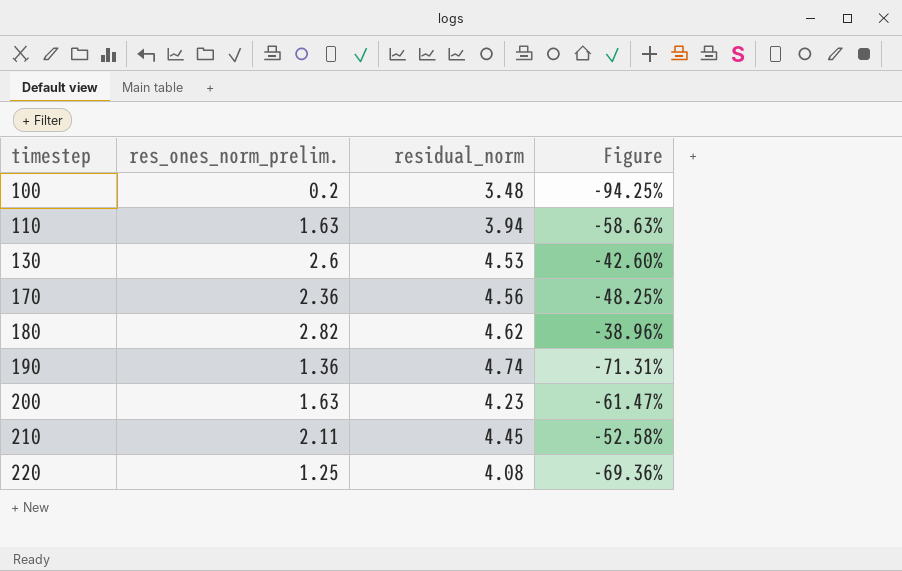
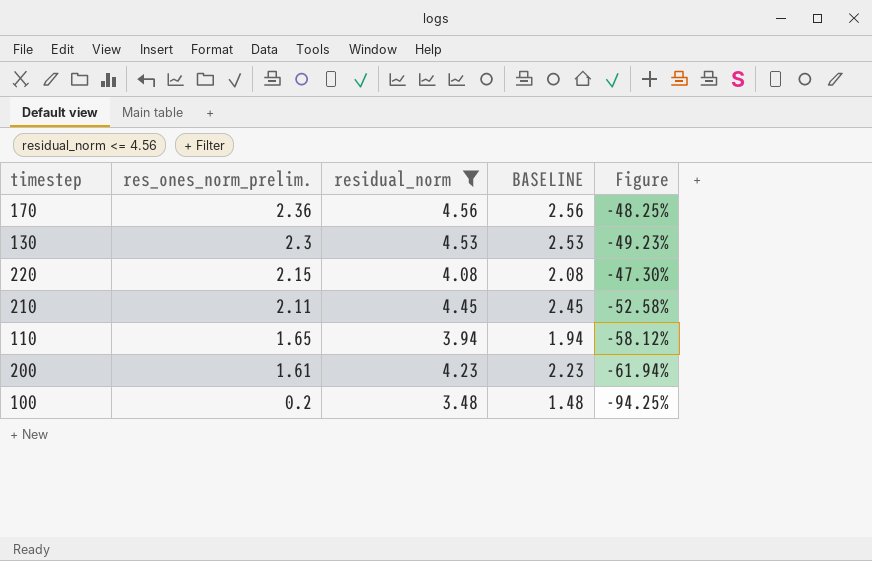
filter: none -> residual_norm <= 4.56
row order: timestep ascending -> res_ones_norm_prelim. descending
column BASELINE | formula: none -> [residual_norm] - 2
130 | res_ones_norm_prelim.: 2.6 -> 2.3
130 | Figure: -42.60% -> -49.23%
220 | res_ones_norm_prelim.: 1.25 -> 2.15
220 | Figure: -69.36% -> -47.30%
110 | res_ones_norm_prelim.: 1.63 -> 1.65
110 | Figure: -58.63% -> -58.12%
200 | res_ones_norm_prelim.: 1.63 -> 1.61
200 | Figure: -61.47% -> -61.94%

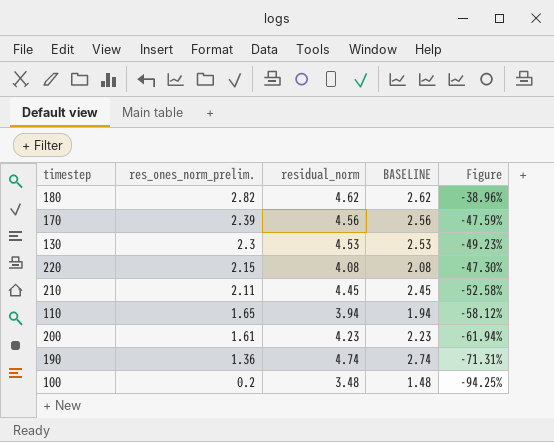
filter: residual_norm <= 4.56 -> none
170 | res_ones_norm_prelim.: 2.36 -> 2.39
170 | Figure: -48.25% -> -47.59%

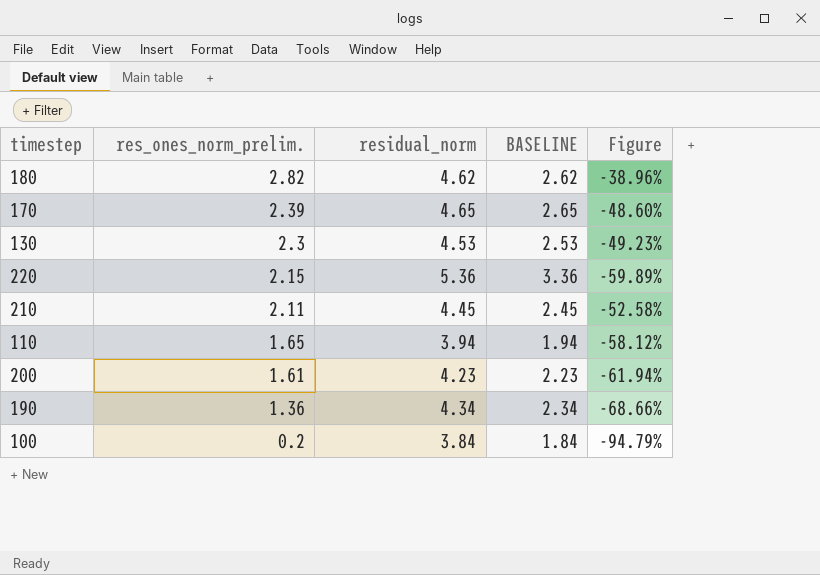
170 | residual_norm: 4.56 -> 4.65
170 | BASELINE: 2.56 -> 2.65
170 | Figure: -47.59% -> -48.60%
220 | residual_norm: 4.08 -> 5.36
220 | BASELINE: 2.08 -> 3.36
220 | Figure: -47.30% -> -59.89%
190 | residual_norm: 4.74 -> 4.34
190 | BASELINE: 2.74 -> 2.34
190 | Figure: -71.31% -> -68.66%
100 | residual_norm: 3.48 -> 3.84
100 | BASELINE: 1.48 -> 1.84
100 | Figure: -94.25% -> -94.79%

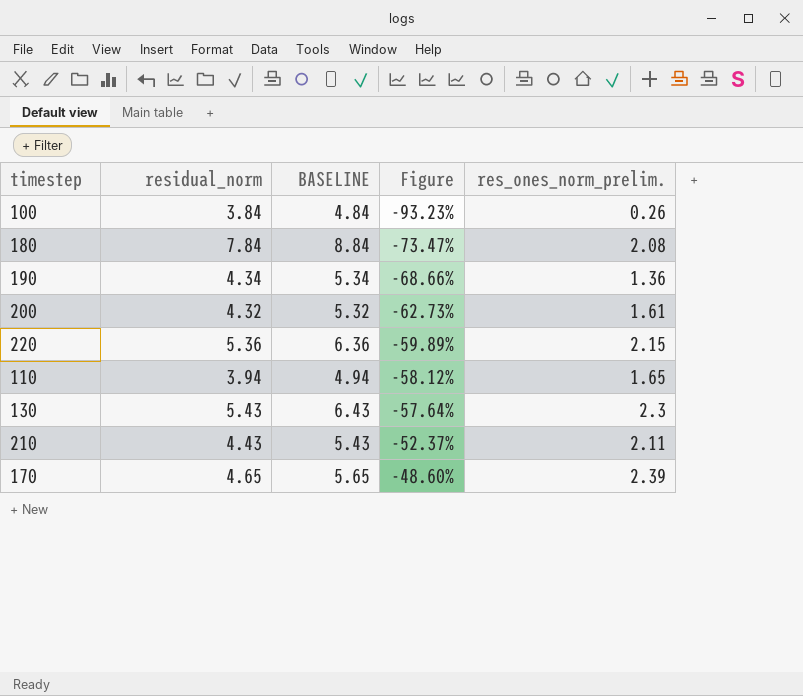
row order: res_ones_norm_prelim. descending -> Figure ascending
column BASELINE | formula: [residual_norm] - 2 -> [residual_norm] + 1
column res_ones_norm_prelim. | position: 2 -> 5
100 | Figure: -94.79% -> -93.23%
100 | res_ones_norm_prelim.: 0.2 -> 0.26
180 | residual_norm: 4.62 -> 7.84
180 | Figure: -38.96% -> -73.47%
180 | res_ones_norm_prelim.: 2.82 -> 2.08
200 | residual_norm: 4.23 -> 4.32
200 | Figure: -61.94% -> -62.73%
130 | residual_norm: 4.53 -> 5.43
130 | Figure: -49.23% -> -57.64%
210 | residual_norm: 4.45 -> 4.43
210 | Figure: -52.58% -> -52.37%

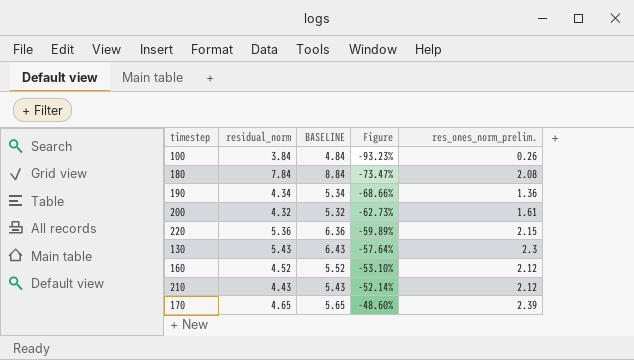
row 110: 3.94 | 4.94 | -58.12% | 1.65 -> none
row 160: none -> 4.52 | 5.52 | -53.10% | 2.12
210 | Figure: -52.37% -> -52.14%
210 | res_ones_norm_prelim.: 2.11 -> 2.12

